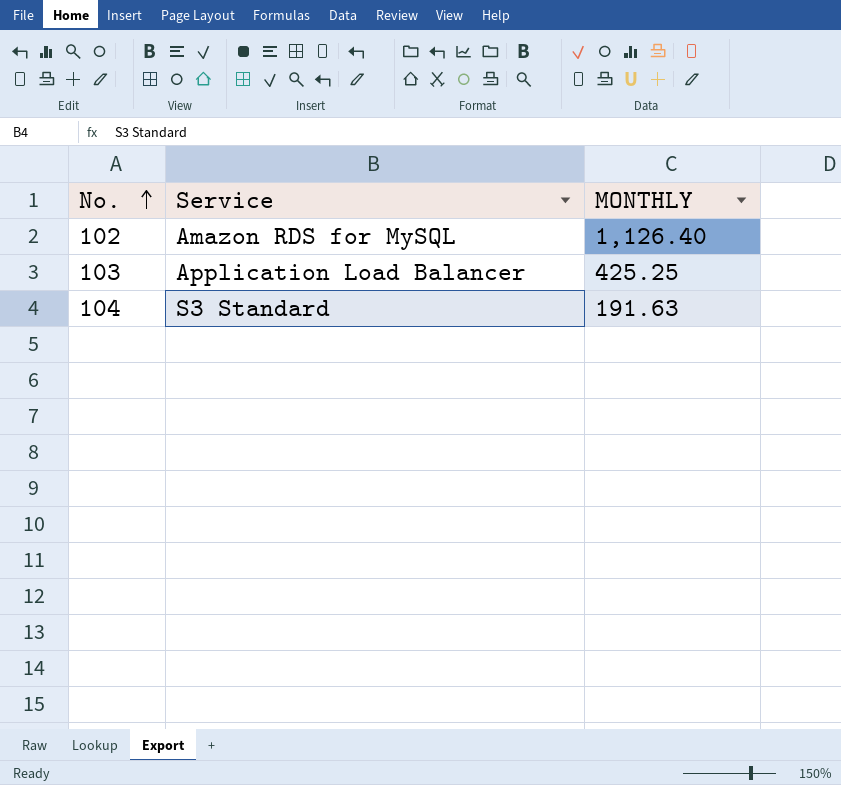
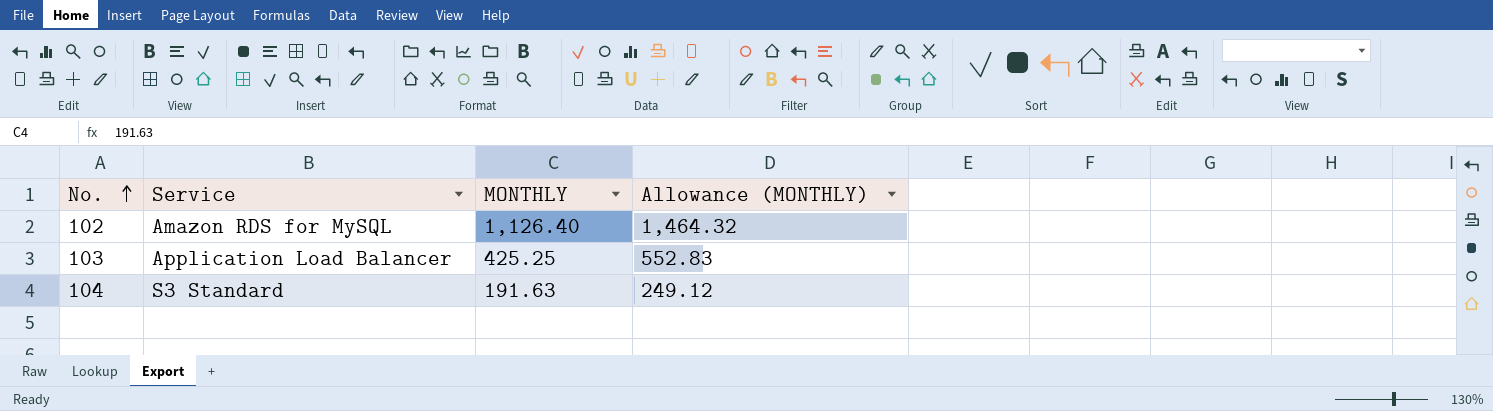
column Allowance (MONTHLY) | formula: none -> [MONTHLY] * 1.3

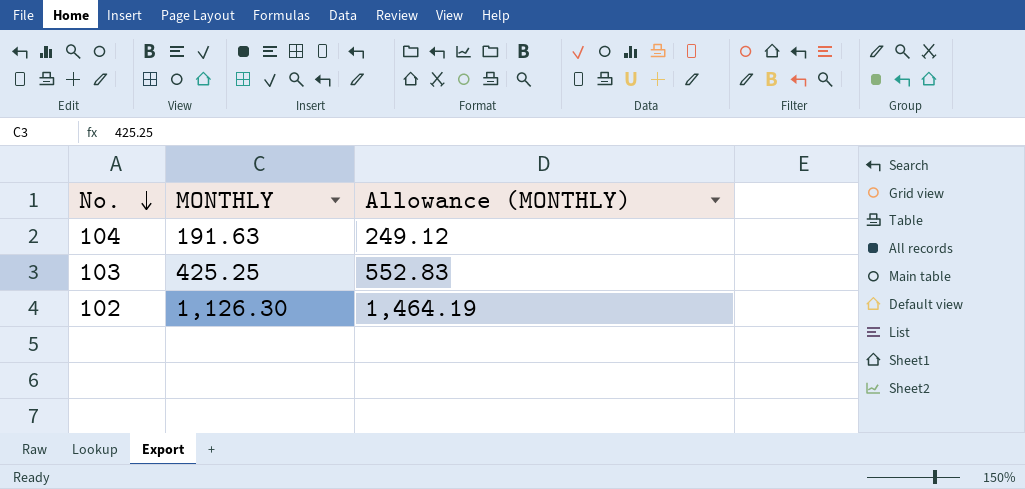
row order: No. ascending -> No. descending
column Service | position: 2 -> none
102 | MONTHLY: 1,126.40 -> 1,126.30
102 | Allowance (MONTHLY): 1,464.32 -> 1,464.19

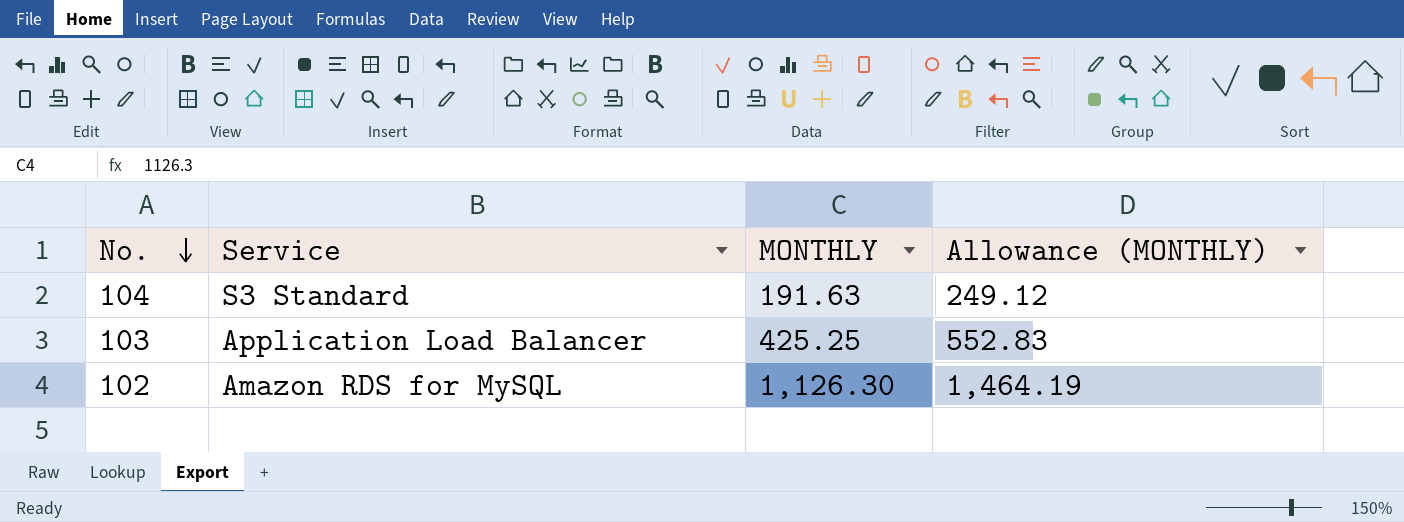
column Service | position: none -> 2

